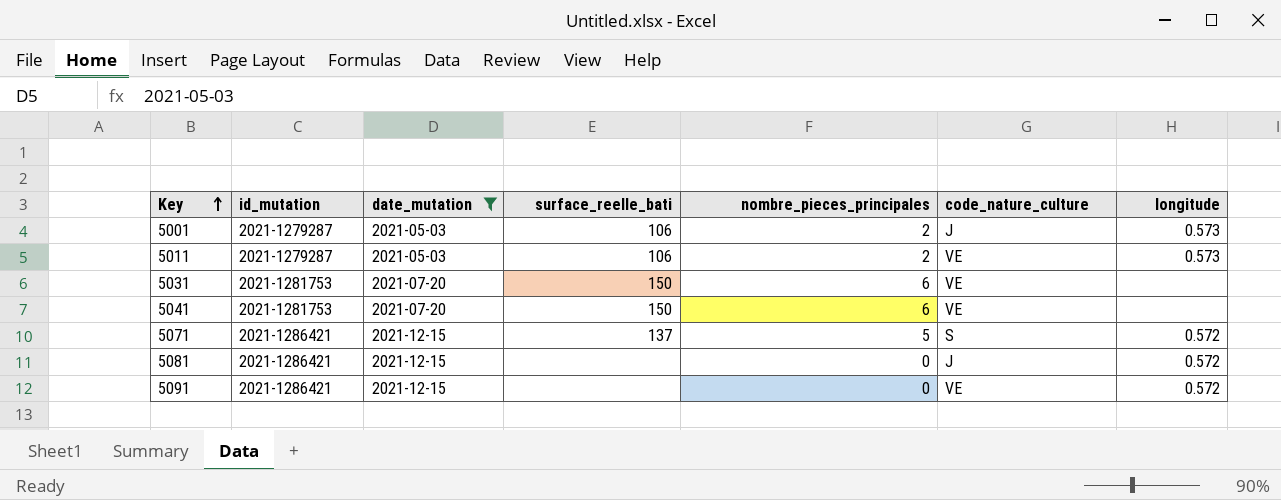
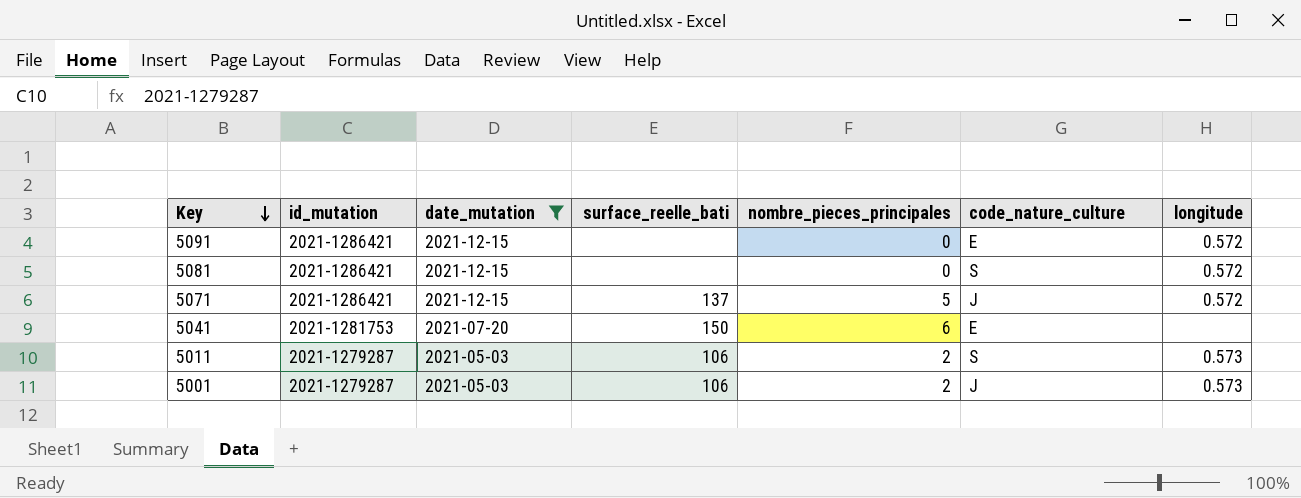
row order: Key ascending -> Key descending
row 5031: 2021-1281753 | 2021-07-20 | 150 | 6 | VE | none -> none
5091 | code_nature_culture: VE -> E
5081 | code_nature_culture: J -> S
5071 | code_nature_culture: S -> J
5041 | code_nature_culture: VE -> E
5011 | code_nature_culture: VE -> S

